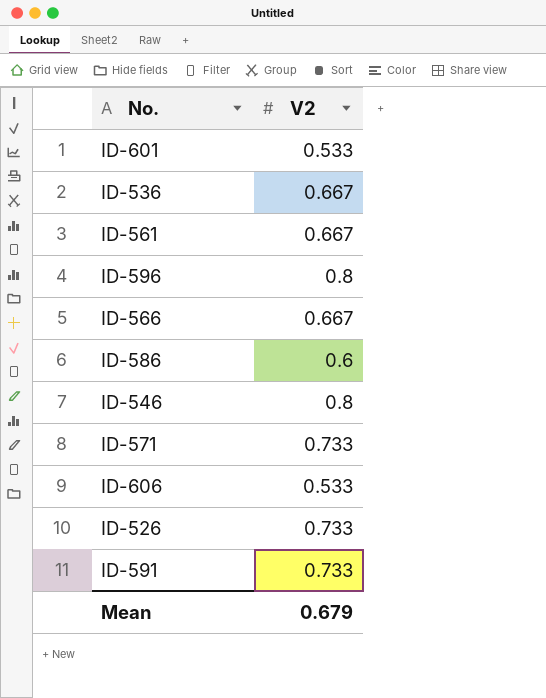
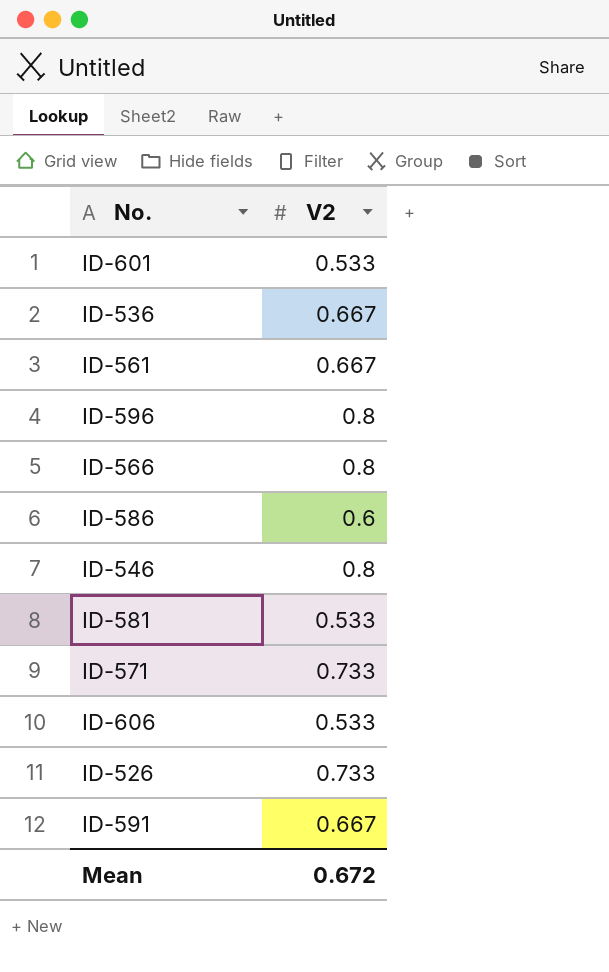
ID-566 | V2: 0.667 -> 0.8
row ID-581: none -> 0.533
ID-591 | V2: 0.733 -> 0.667
Mean | V2: 0.679 -> 0.672

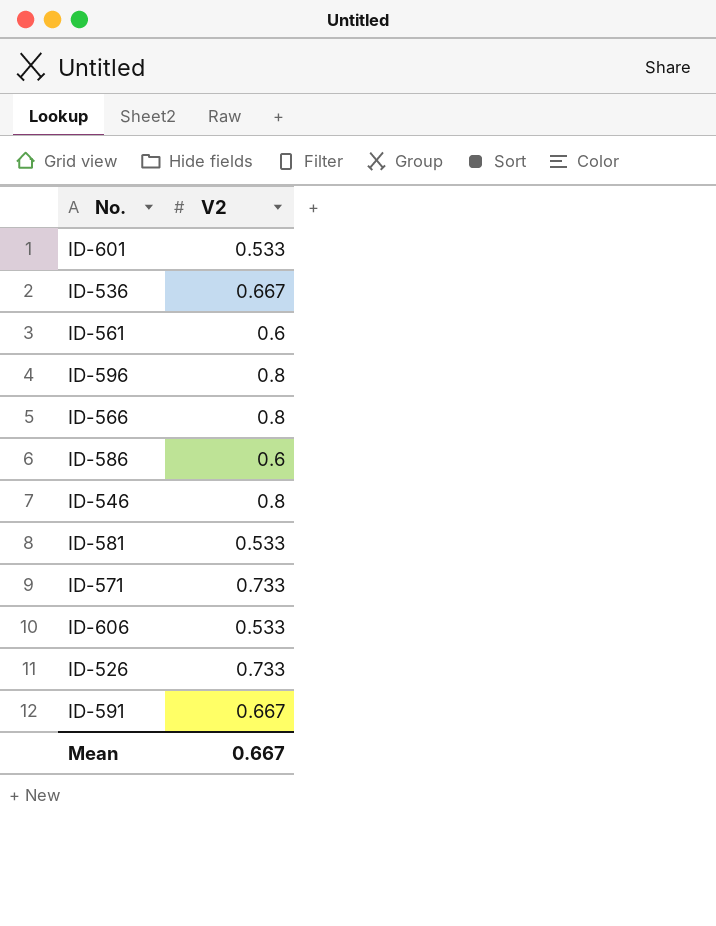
ID-561 | V2: 0.667 -> 0.6
Mean | V2: 0.672 -> 0.667

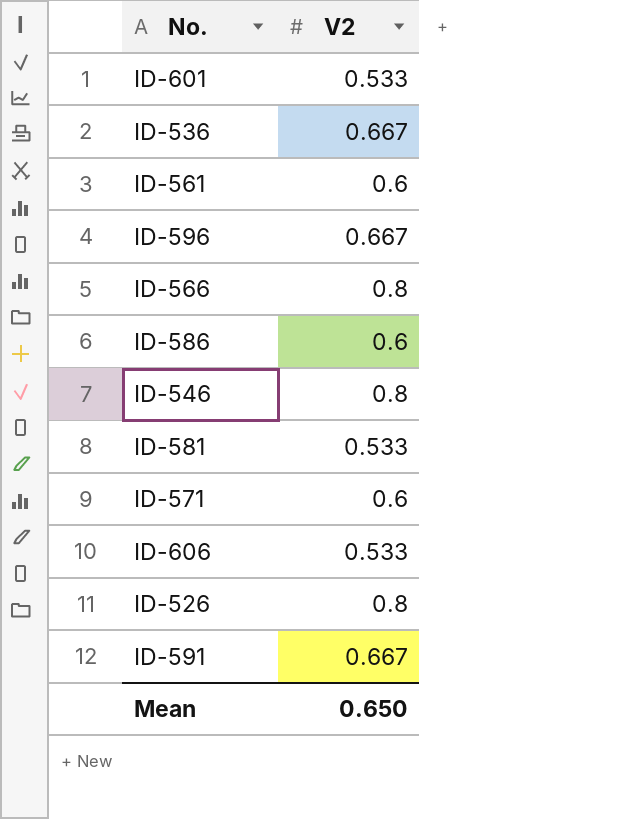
ID-596 | V2: 0.8 -> 0.667
ID-571 | V2: 0.733 -> 0.6
ID-526 | V2: 0.733 -> 0.8
Mean | V2: 0.667 -> 0.650

